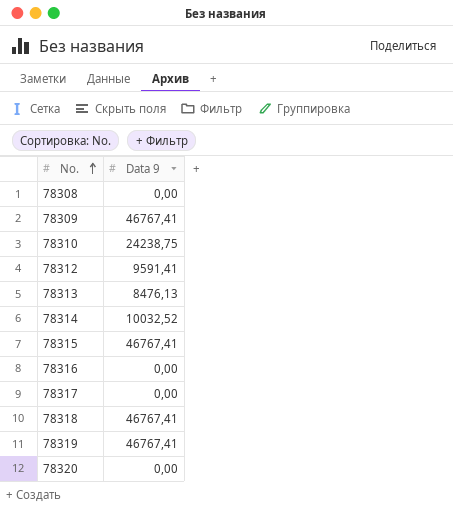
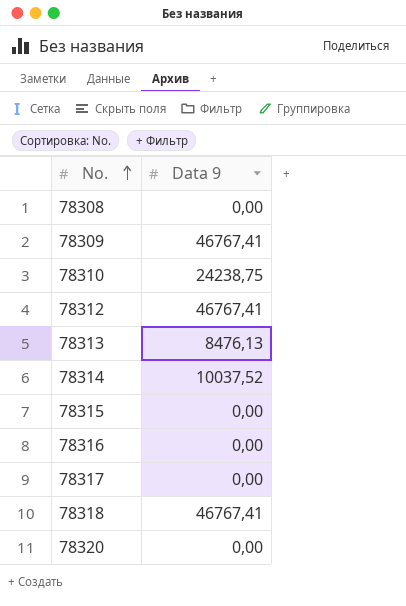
row 78319: 46767,41 -> none
78312 | Data 9: 9591,41 -> 46767,41
78314 | Data 9: 10032,52 -> 10037,52
78315 | Data 9: 46767,41 -> 0,00

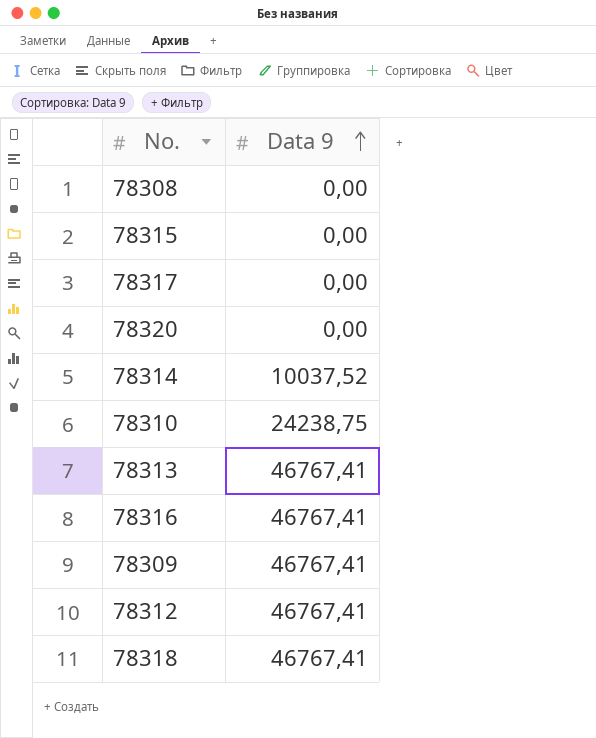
row order: No. ascending -> Data 9 ascending
78313 | Data 9: 8476,13 -> 46767,41
78316 | Data 9: 0,00 -> 46767,41

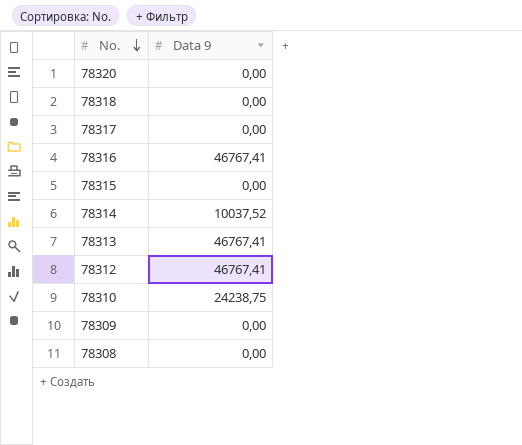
row order: Data 9 ascending -> No. descending
78318 | Data 9: 46767,41 -> 0,00
78309 | Data 9: 46767,41 -> 0,00

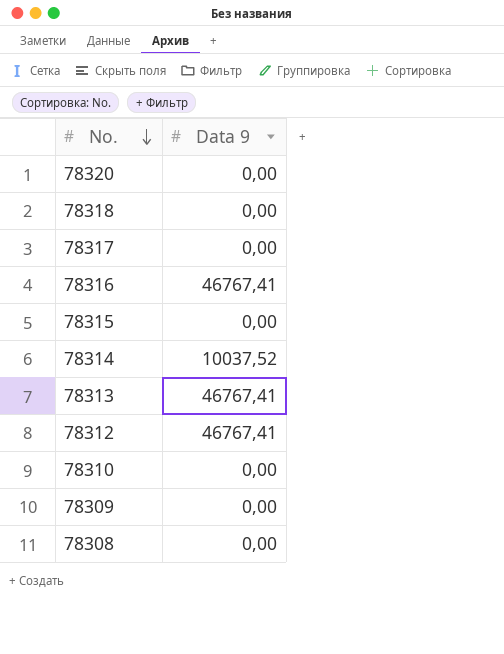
78310 | Data 9: 24238,75 -> 0,00

